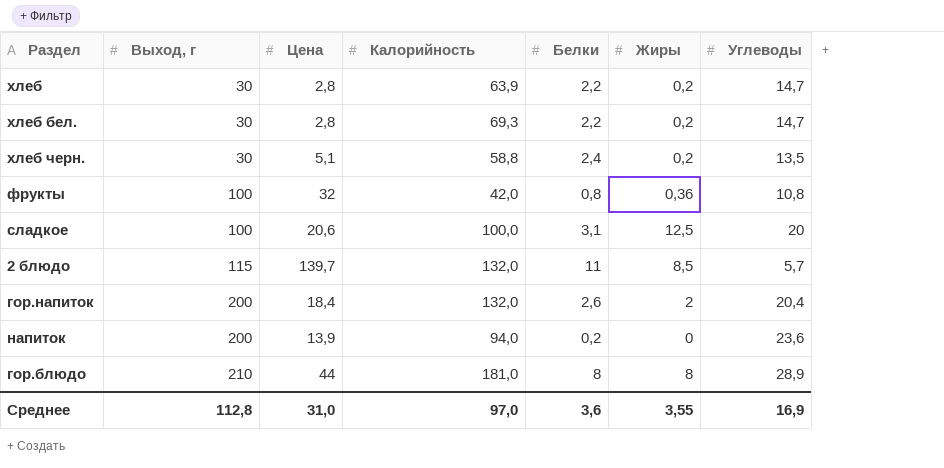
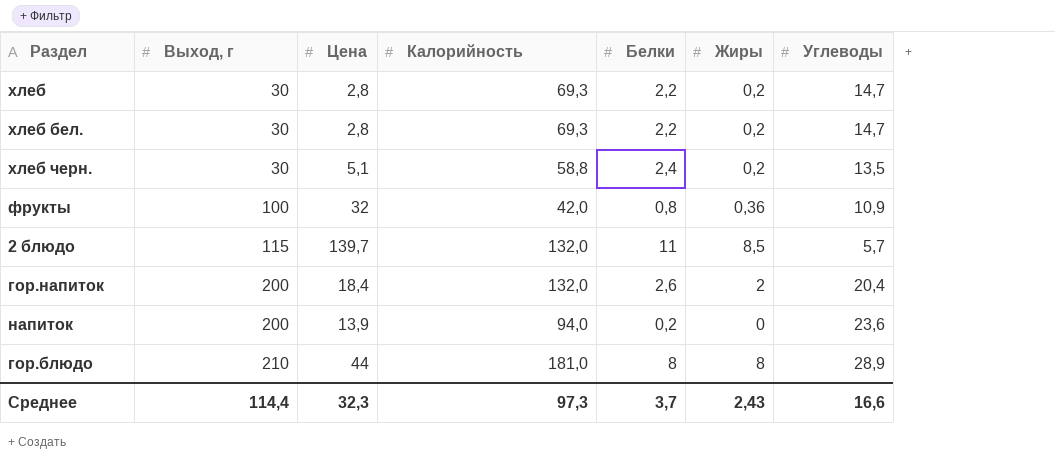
row сладкое: 100 | 20,6 | 100,0 | 3,1 | 12,5 | 20 -> none
хлеб | Калорийность: 63,9 -> 69,3
фрукты | Углеводы: 10,8 -> 10,9
Среднее | Выход, г: 112,8 -> 114,4
Среднее | Цена: 31,0 -> 32,3
Среднее | Калорийность: 97,0 -> 97,3
Среднее | Белки: 3,6 -> 3,7
Среднее | Жиры: 3,55 -> 2,43
Среднее | Углеводы: 16,9 -> 16,6

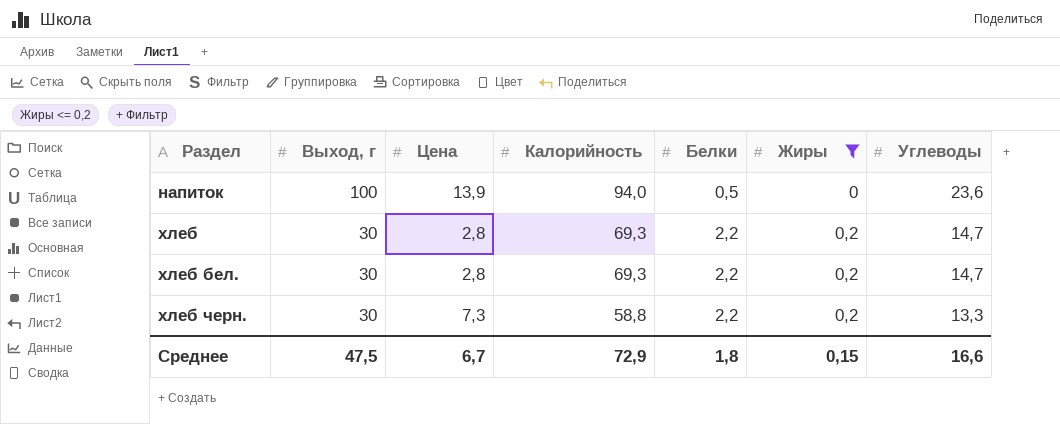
filter: none -> Жиры <= 0,2
row order: Выход, г ascending -> Раздел ascending
напиток | Выход, г: 200 -> 100
напиток | Белки: 0,2 -> 0,5
хлеб черн. | Цена: 5,1 -> 7,3
хлеб черн. | Белки: 2,4 -> 2,2
хлеб черн. | Углеводы: 13,5 -> 13,3
Среднее | Выход, г: 114,4 -> 47,5
Среднее | Цена: 32,3 -> 6,7
Среднее | Калорийность: 97,3 -> 72,9
Среднее | Белки: 3,7 -> 1,8
Среднее | Жиры: 2,43 -> 0,15

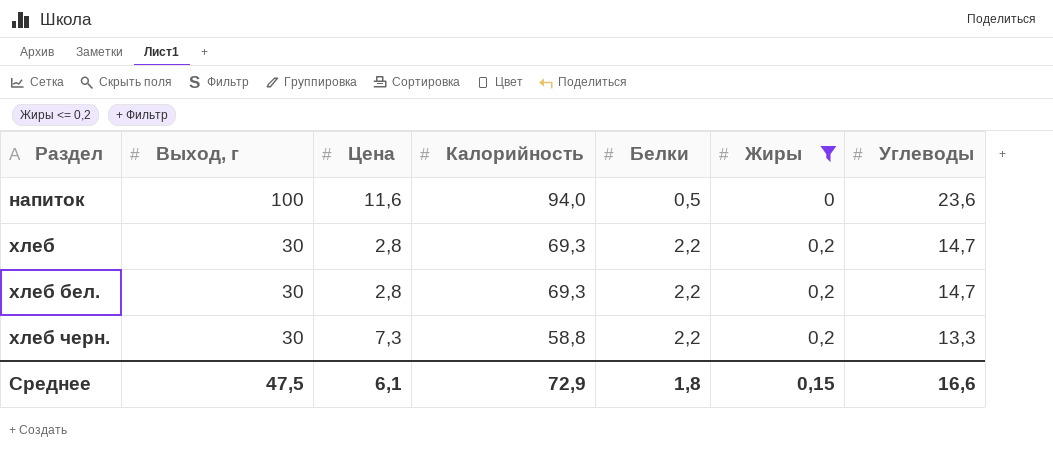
напиток | Цена: 13,9 -> 11,6
Среднее | Цена: 6,7 -> 6,1

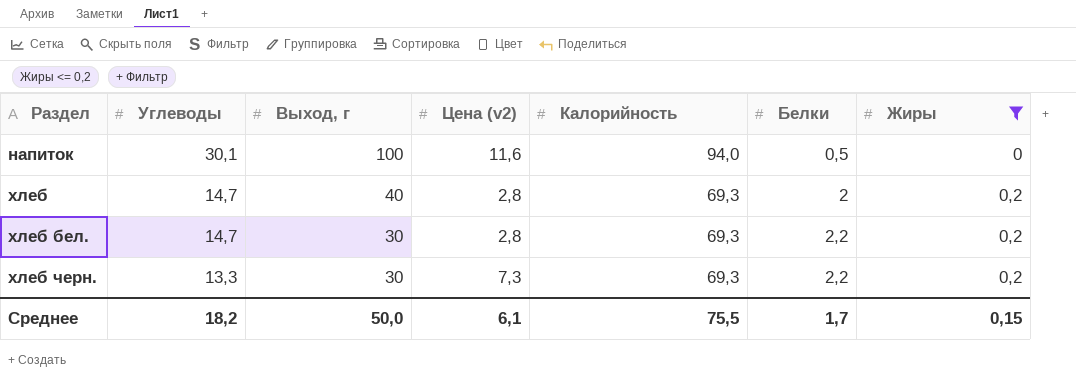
column Углеводы | position: 7 -> 2
column name: Цена -> Цена (v2)
напиток | Углеводы: 23,6 -> 30,1
хлеб | Выход, г: 30 -> 40
хлеб | Белки: 2,2 -> 2
хлеб черн. | Калорийность: 58,8 -> 69,3
Среднее | Углеводы: 16,6 -> 18,2
Среднее | Выход, г: 47,5 -> 50,0
Среднее | Калорийность: 72,9 -> 75,5
Среднее | Белки: 1,8 -> 1,7

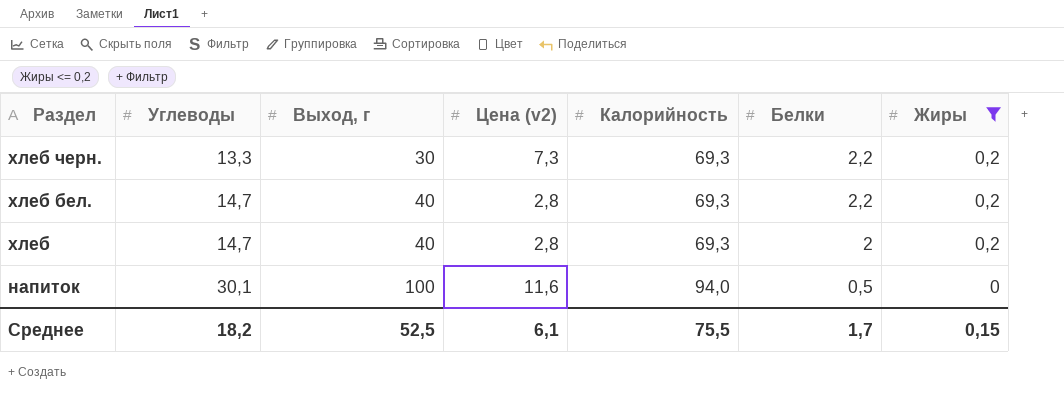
row order: Раздел ascending -> Раздел descending
хлеб бел. | Выход, г: 30 -> 40
Среднее | Выход, г: 50,0 -> 52,5

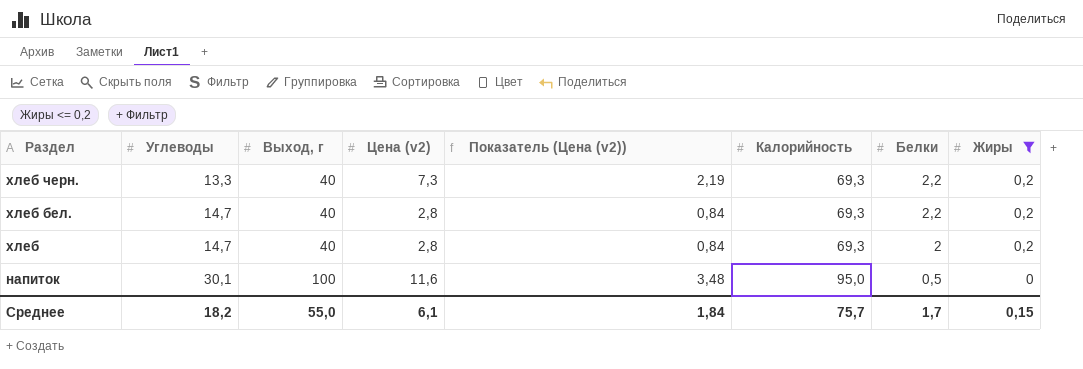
column Показатель (Цена (v2)) | formula: none -> [Цена (v2)] * 0,3
хлеб черн. | Выход, г: 30 -> 40
напиток | Калорийность: 94,0 -> 95,0
Среднее | Выход, г: 52,5 -> 55,0
Среднее | Калорийность: 75,5 -> 75,7

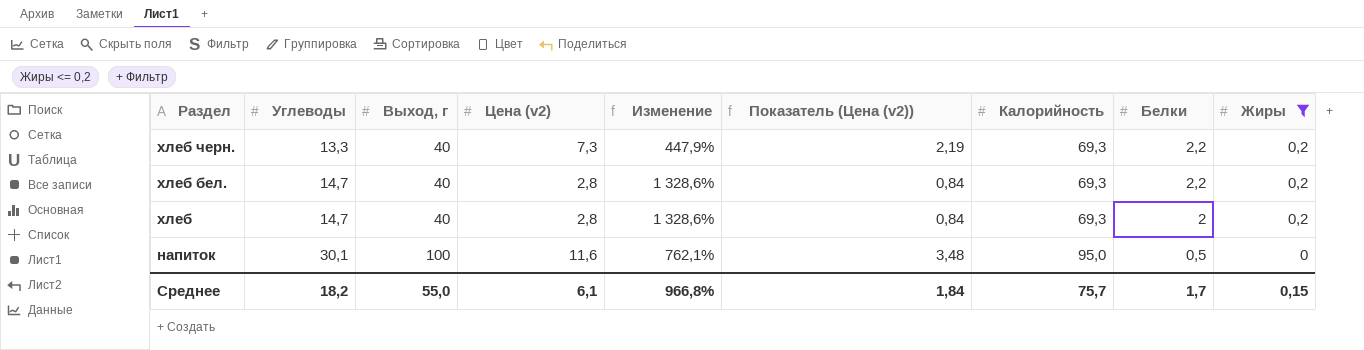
column Изменение | formula: none -> ([Выход, г] - [Цена (v2)]) / [Цена (v2)]

